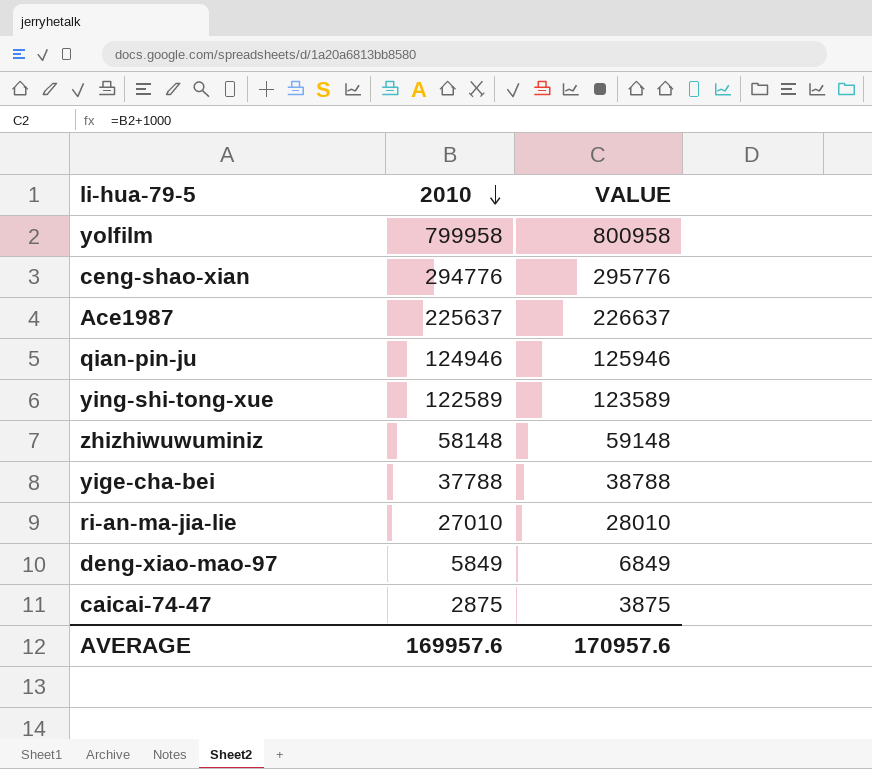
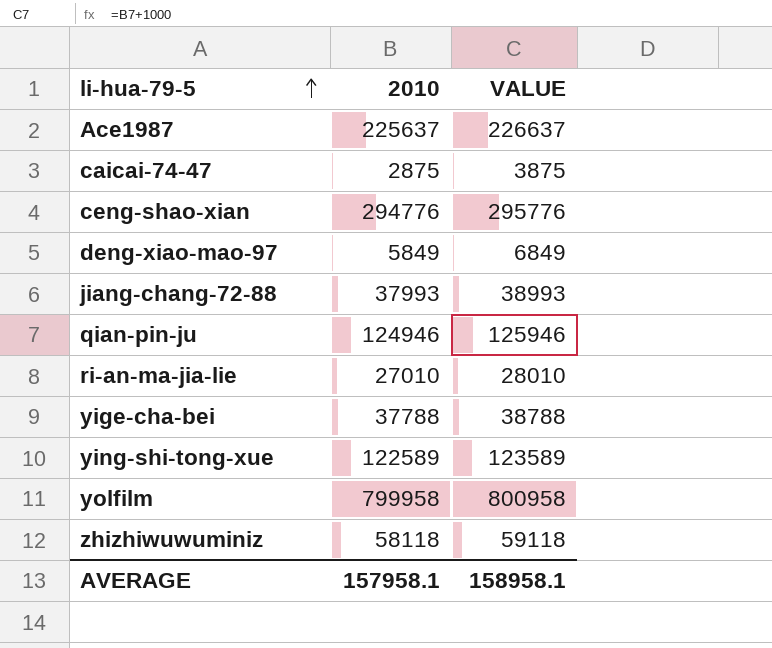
row order: 2010 descending -> li-hua-79-5 ascending
row jiang-chang-72-88: none -> 37993 | 38993
zhizhiwuwuminiz | 2010: 58148 -> 58118
zhizhiwuwuminiz | VALUE: 59148 -> 59118
AVERAGE | 2010: 169957.6 -> 157958.1
AVERAGE | VALUE: 170957.6 -> 158958.1

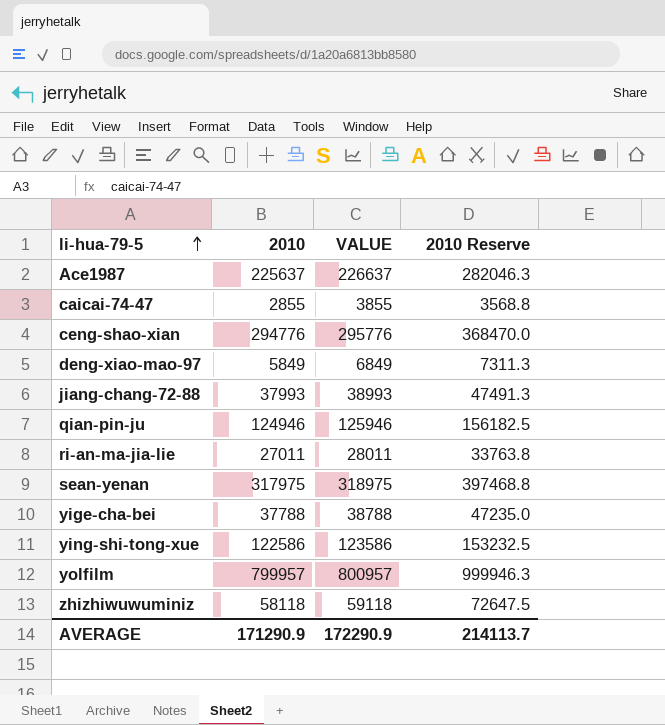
column 2010 Reserve | formula: none -> [2010] * 1.25
caicai-74-47 | 2010: 2875 -> 2855
caicai-74-47 | VALUE: 3875 -> 3855
ri-an-ma-jia-lie | 2010: 27010 -> 27011
ri-an-ma-jia-lie | VALUE: 28010 -> 28011
row sean-yenan: none -> 317975 | 318975 | 397468.8
ying-shi-tong-xue | 2010: 122589 -> 122586
ying-shi-tong-xue | VALUE: 123589 -> 123586
yolfilm | 2010: 799958 -> 799957
yolfilm | VALUE: 800958 -> 800957
AVERAGE | 2010: 157958.1 -> 171290.9
AVERAGE | VALUE: 158958.1 -> 172290.9

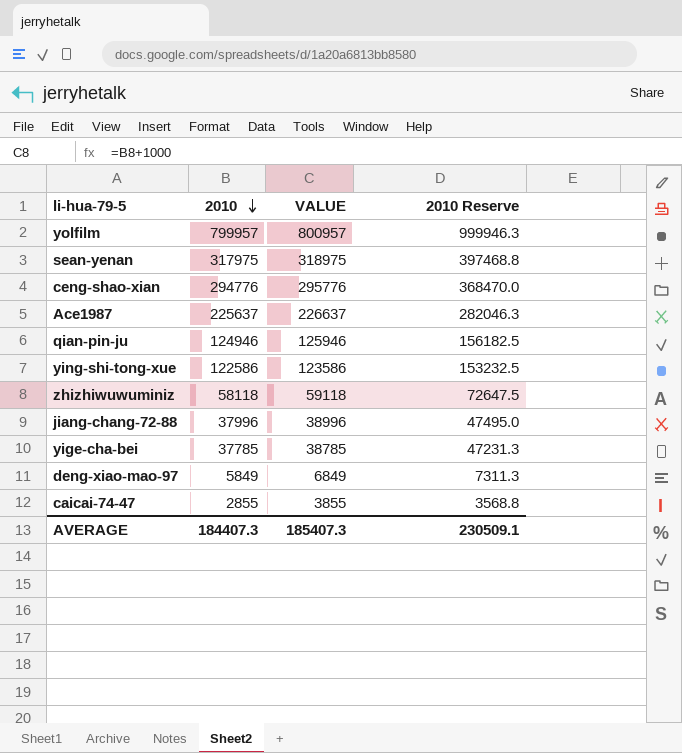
row order: li-hua-79-5 ascending -> 2010 descending
row ri-an-ma-jia-lie: 27011 | 28011 | 33763.8 -> none
jiang-chang-72-88 | 2010: 37993 -> 37996
jiang-chang-72-88 | VALUE: 38993 -> 38996
jiang-chang-72-88 | 2010 Reserve: 47491.3 -> 47495.0
yige-cha-bei | 2010: 37788 -> 37785
yige-cha-bei | VALUE: 38788 -> 38785
yige-cha-bei | 2010 Reserve: 47235.0 -> 47231.3
AVERAGE | 2010: 171290.9 -> 184407.3
AVERAGE | VALUE: 172290.9 -> 185407.3
AVERAGE | 2010 Reserve: 214113.7 -> 230509.1

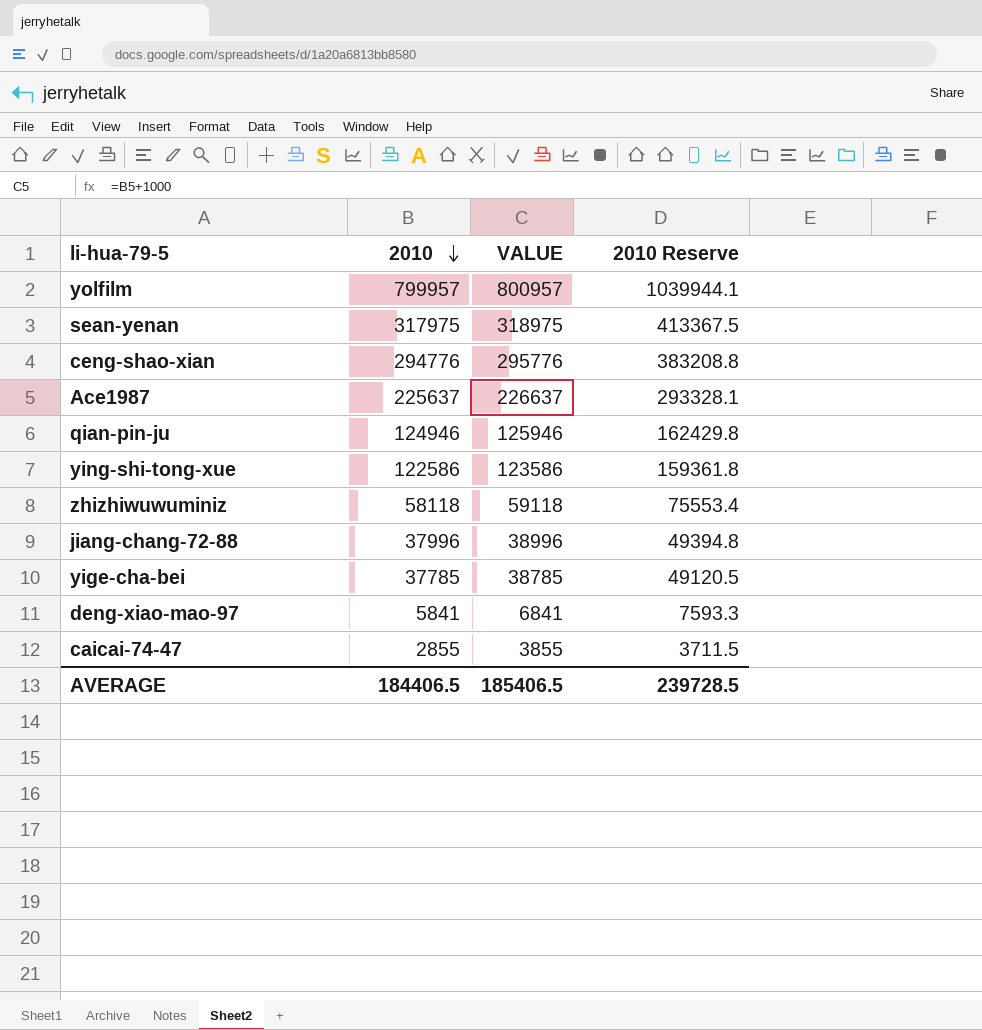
column 2010 Reserve | formula: [2010] * 1.25 -> [2010] * 1.3
deng-xiao-mao-97 | 2010: 5849 -> 5841
deng-xiao-mao-97 | VALUE: 6849 -> 6841
AVERAGE | 2010: 184407.3 -> 184406.5
AVERAGE | VALUE: 185407.3 -> 185406.5
AVERAGE | 2010 Reserve: 230509.1 -> 239728.5

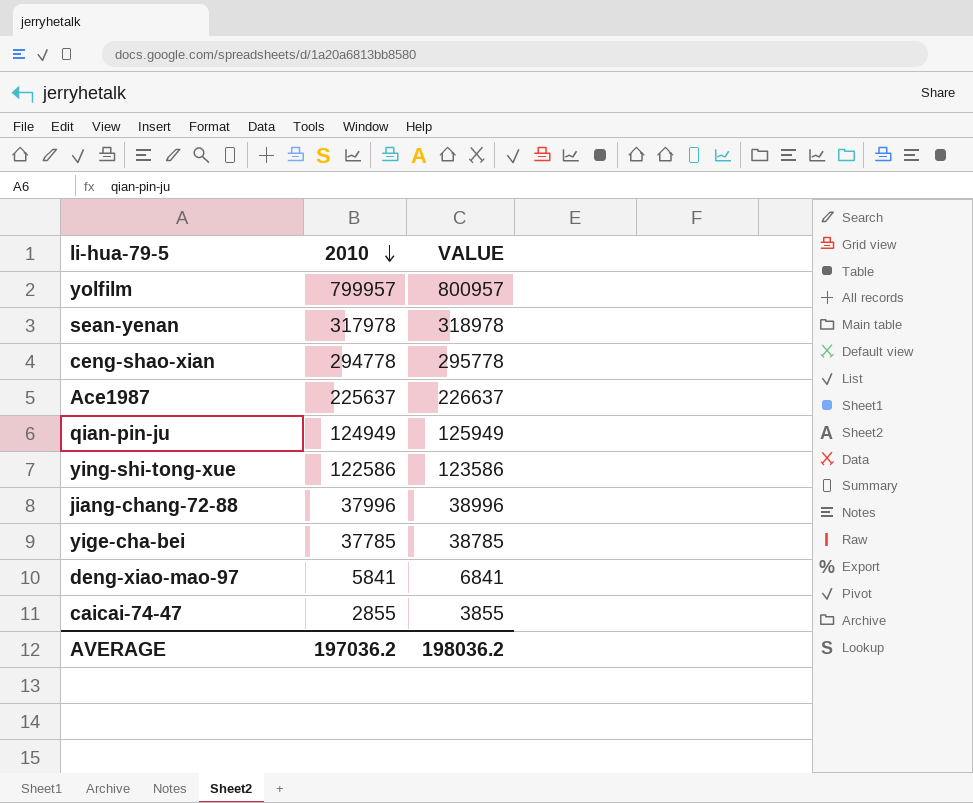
column 2010 Reserve | formula: [2010] * 1.3 -> none
row zhizhiwuwuminiz: 58118 | 59118 | 75553.4 -> none
sean-yenan | 2010: 317975 -> 317978
sean-yenan | VALUE: 318975 -> 318978
ceng-shao-xian | 2010: 294776 -> 294778
ceng-shao-xian | VALUE: 295776 -> 295778
qian-pin-ju | 2010: 124946 -> 124949
qian-pin-ju | VALUE: 125946 -> 125949
AVERAGE | 2010: 184406.5 -> 197036.2
AVERAGE | VALUE: 185406.5 -> 198036.2

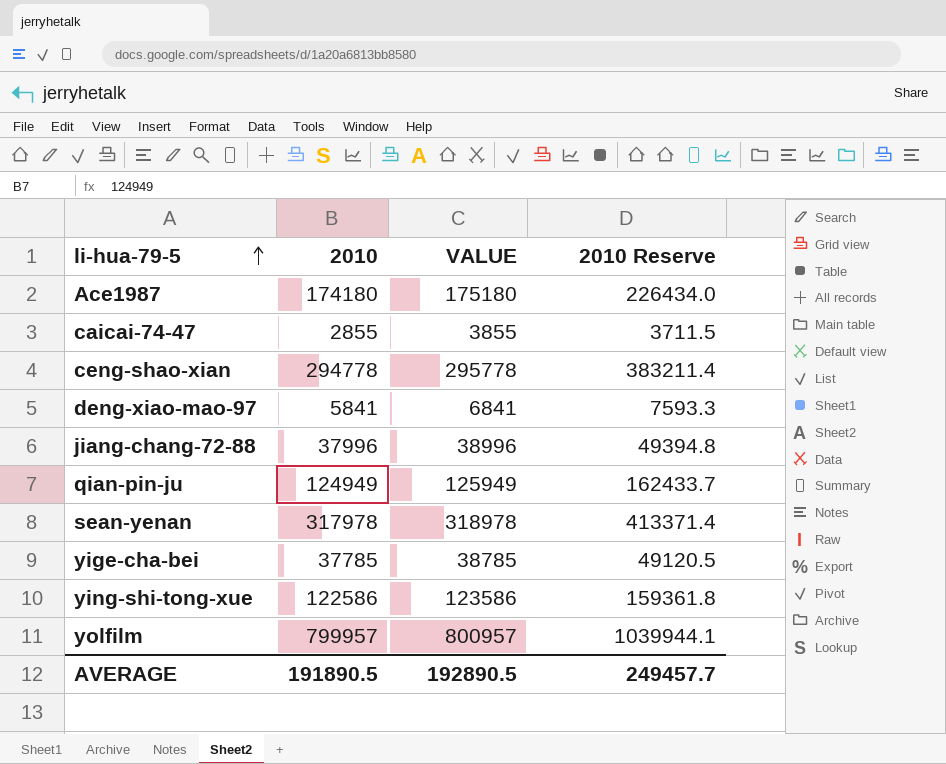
row order: 2010 descending -> li-hua-79-5 ascending
column 2010 Reserve | formula: none -> [2010] * 1.3
Ace1987 | 2010: 225637 -> 174180
Ace1987 | VALUE: 226637 -> 175180
AVERAGE | 2010: 197036.2 -> 191890.5
AVERAGE | VALUE: 198036.2 -> 192890.5

